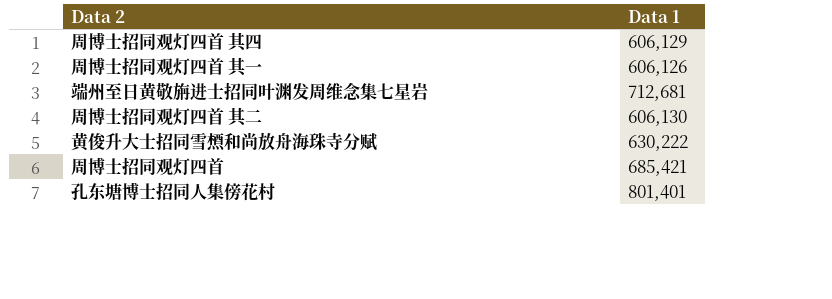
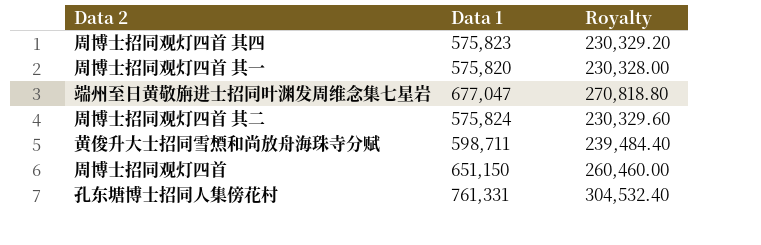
column Royalty | formula: none -> [Data 1] * 0.4
周博士招同观灯四首 其四 | Data 1: 606,129 -> 575,823
周博士招同观灯四首 其一 | Data 1: 606,126 -> 575,820
端州至日黄敬旃进士招同叶渊发周维念集七星岩 | Data 1: 712,681 -> 677,047
周博士招同观灯四首 其二 | Data 1: 606,130 -> 575,824
黄俊升大士招同雪槱和尚放舟海珠寺分赋 | Data 1: 630,222 -> 598,711
周博士招同观灯四首 | Data 1: 685,421 -> 651,150
孔东塘博士招同人集傍花村 | Data 1: 801,401 -> 761,331

